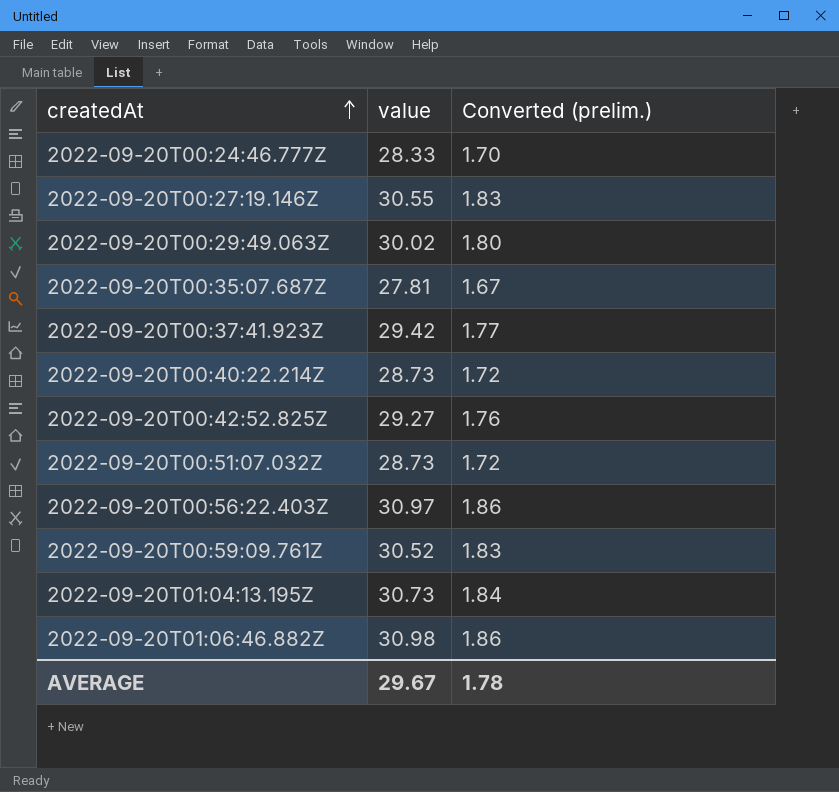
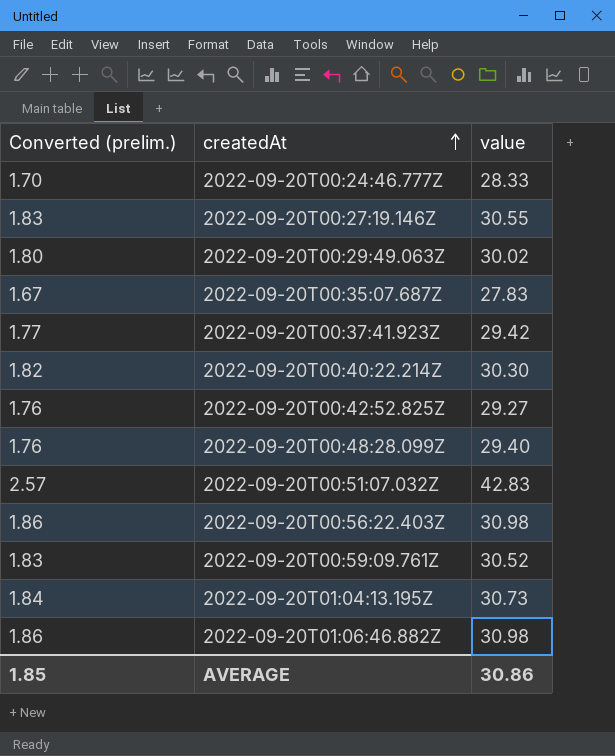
column Converted (prelim.) | position: 3 -> 1
2022-09-20T00:35:07.687Z | value: 27.81 -> 27.83
2022-09-20T00:40:22.214Z | Converted (prelim.): 1.72 -> 1.82
2022-09-20T00:40:22.214Z | value: 28.73 -> 30.30
row 2022-09-20T00:48:28.099Z: none -> 1.76 | 29.40
2022-09-20T00:51:07.032Z | Converted (prelim.): 1.72 -> 2.57
2022-09-20T00:51:07.032Z | value: 28.73 -> 42.83
2022-09-20T00:56:22.403Z | value: 30.97 -> 30.98
AVERAGE | Converted (prelim.): 1.78 -> 1.85
AVERAGE | value: 29.67 -> 30.86

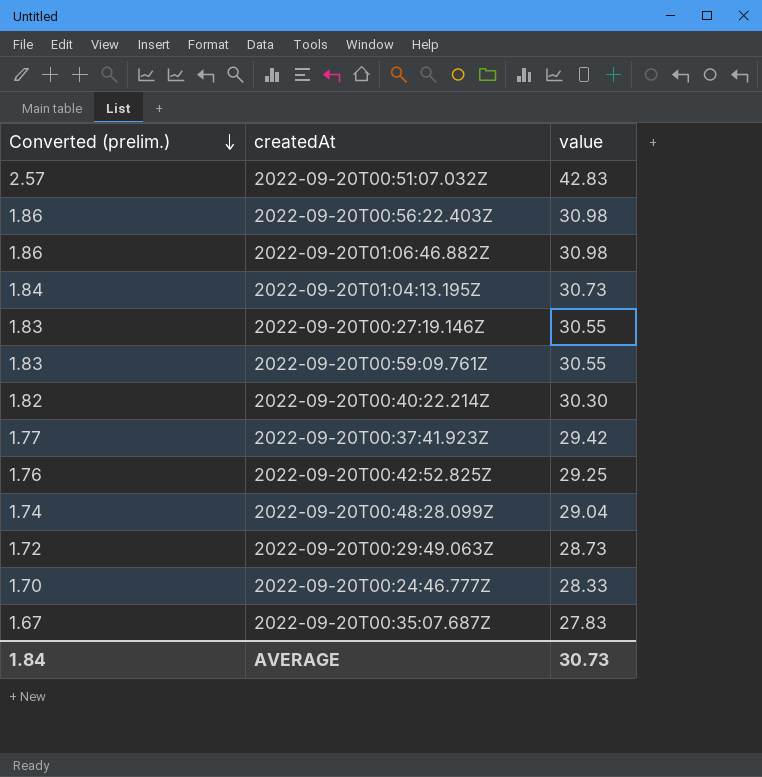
row order: createdAt ascending -> Converted (prelim.) descending
2022-09-20T00:59:09.761Z | value: 30.52 -> 30.55
2022-09-20T00:42:52.825Z | value: 29.27 -> 29.25
2022-09-20T00:48:28.099Z | Converted (prelim.): 1.76 -> 1.74
2022-09-20T00:48:28.099Z | value: 29.40 -> 29.04
2022-09-20T00:29:49.063Z | Converted (prelim.): 1.80 -> 1.72
2022-09-20T00:29:49.063Z | value: 30.02 -> 28.73
AVERAGE | Converted (prelim.): 1.85 -> 1.84
AVERAGE | value: 30.86 -> 30.73

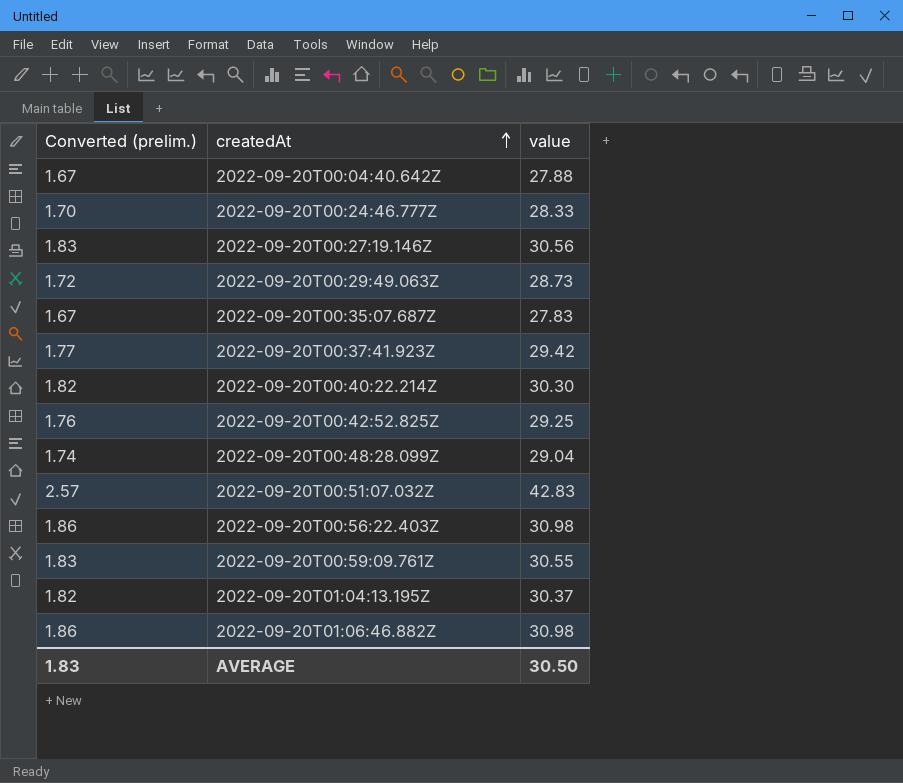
row order: Converted (prelim.) descending -> createdAt ascending
row 2022-09-20T00:04:40.642Z: none -> 1.67 | 27.88
2022-09-20T00:27:19.146Z | value: 30.55 -> 30.56
2022-09-20T01:04:13.195Z | Converted (prelim.): 1.84 -> 1.82
2022-09-20T01:04:13.195Z | value: 30.73 -> 30.37
AVERAGE | Converted (prelim.): 1.84 -> 1.83
AVERAGE | value: 30.73 -> 30.50

